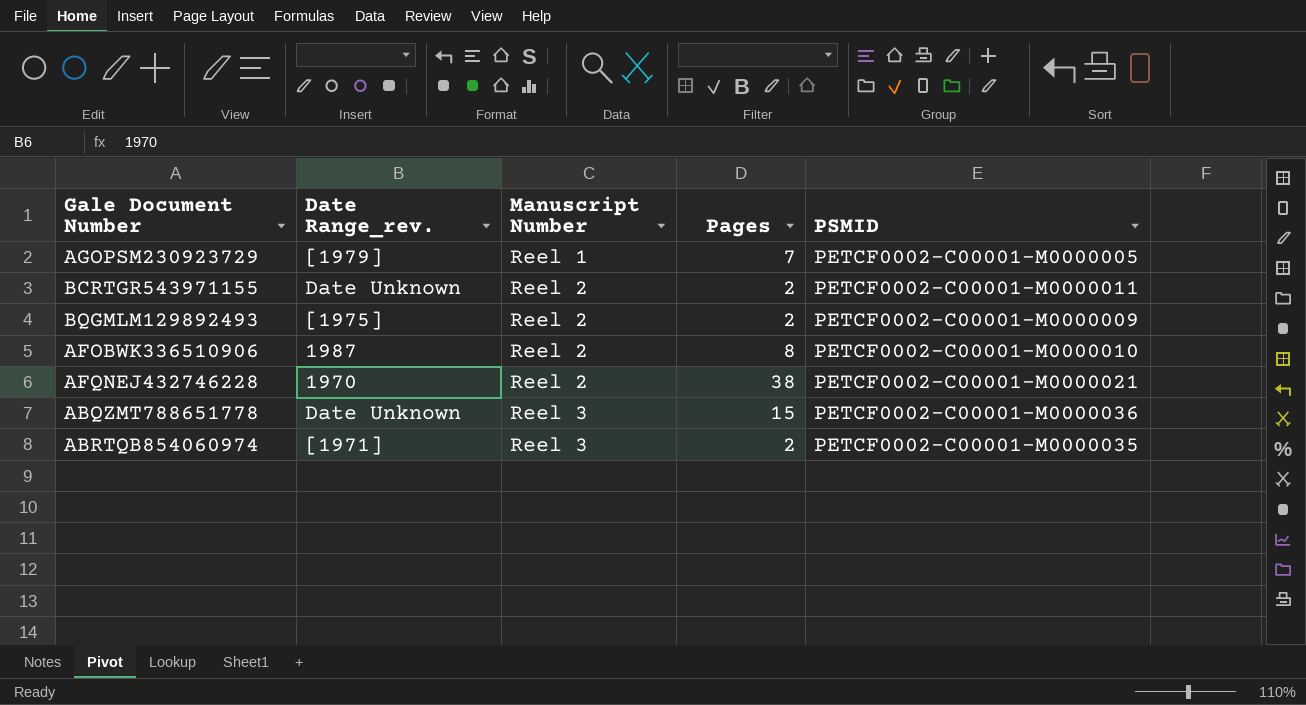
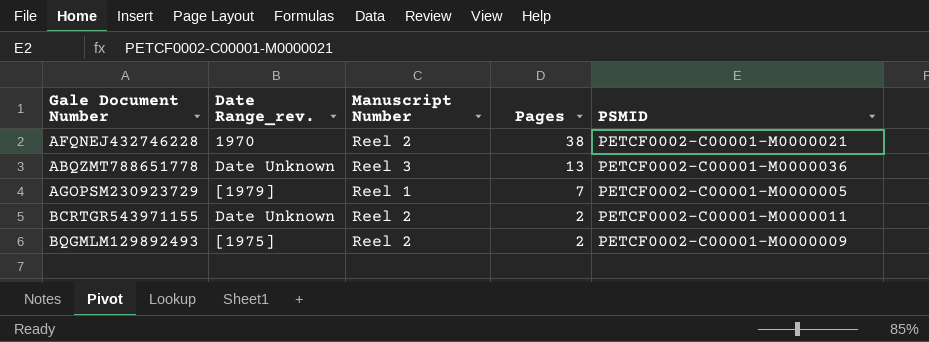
row order: Manuscript Number ascending -> Pages descending
row AFOBWK336510906: 1987 | Reel 2 | 8 | PETCF0002-C00001-M0000010 -> none
row ABRTQB854060974: [1971] | Reel 3 | 2 | PETCF0002-C00001-M0000035 -> none
ABQZMT788651778 | Pages: 15 -> 13

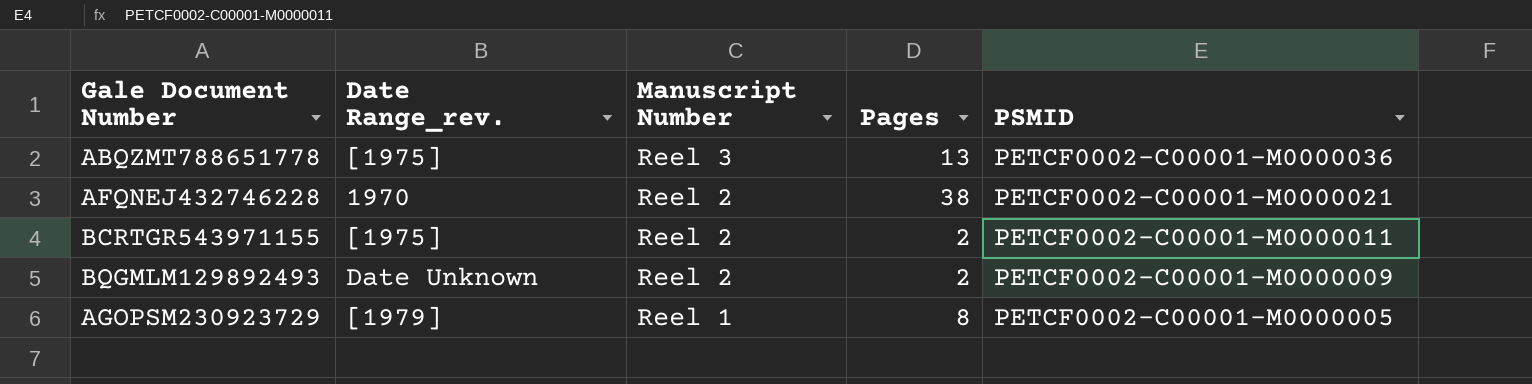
row order: Pages descending -> Manuscript Number descending
ABQZMT788651778 | Date Range_rev.: Date Unknown -> [1975]
BCRTGR543971155 | Date Range_rev.: Date Unknown -> [1975]
BQGMLM129892493 | Date Range_rev.: [1975] -> Date Unknown
AGOPSM230923729 | Pages: 7 -> 8

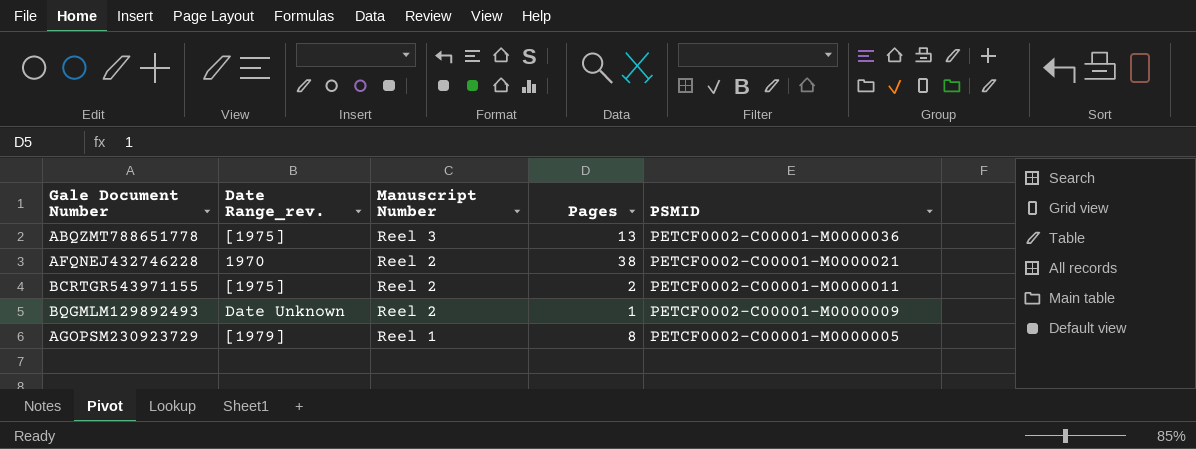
BQGMLM129892493 | Pages: 2 -> 1

